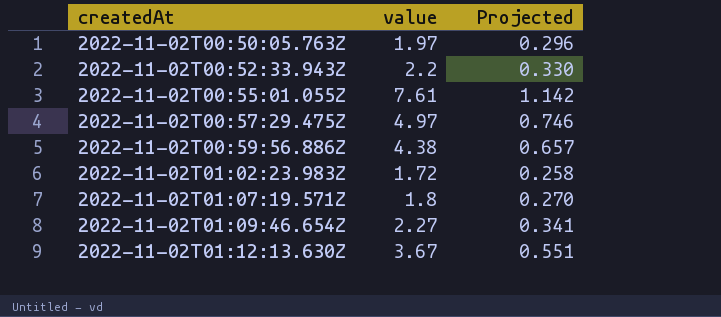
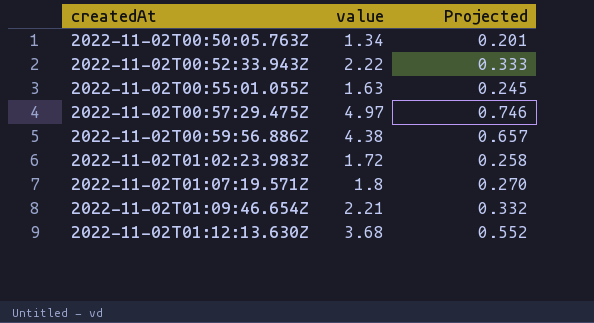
2022-11-02T00:50:05.763Z | value: 1.97 -> 1.34
2022-11-02T00:50:05.763Z | Projected: 0.296 -> 0.201
2022-11-02T00:52:33.943Z | value: 2.2 -> 2.22
2022-11-02T00:52:33.943Z | Projected: 0.330 -> 0.333
2022-11-02T00:55:01.055Z | value: 7.61 -> 1.63
2022-11-02T00:55:01.055Z | Projected: 1.142 -> 0.245
2022-11-02T01:09:46.654Z | value: 2.27 -> 2.21
2022-11-02T01:09:46.654Z | Projected: 0.341 -> 0.332
2022-11-02T01:12:13.630Z | value: 3.67 -> 3.68
2022-11-02T01:12:13.630Z | Projected: 0.551 -> 0.552

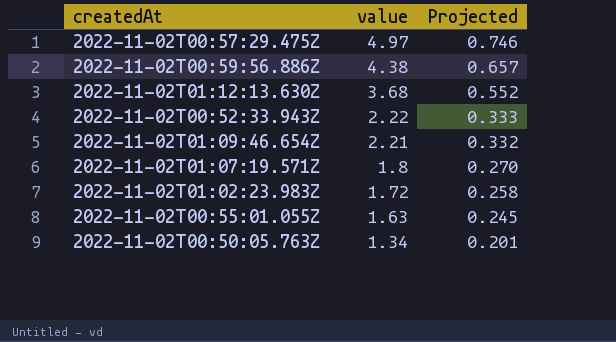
row order: createdAt ascending -> value descending

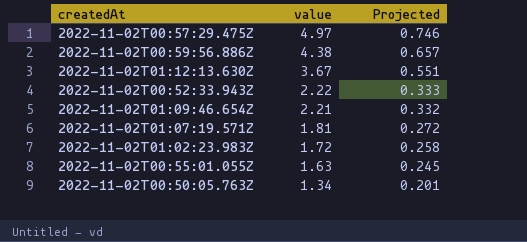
2022-11-02T01:12:13.630Z | value: 3.68 -> 3.67
2022-11-02T01:12:13.630Z | Projected: 0.552 -> 0.551
2022-11-02T01:07:19.571Z | value: 1.8 -> 1.81
2022-11-02T01:07:19.571Z | Projected: 0.270 -> 0.272

